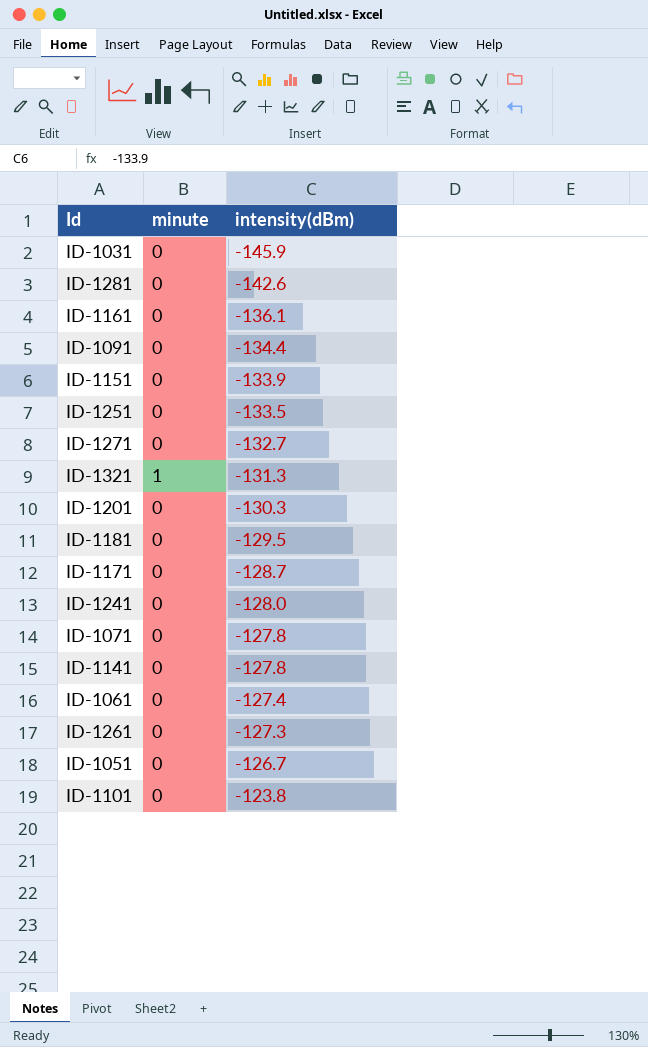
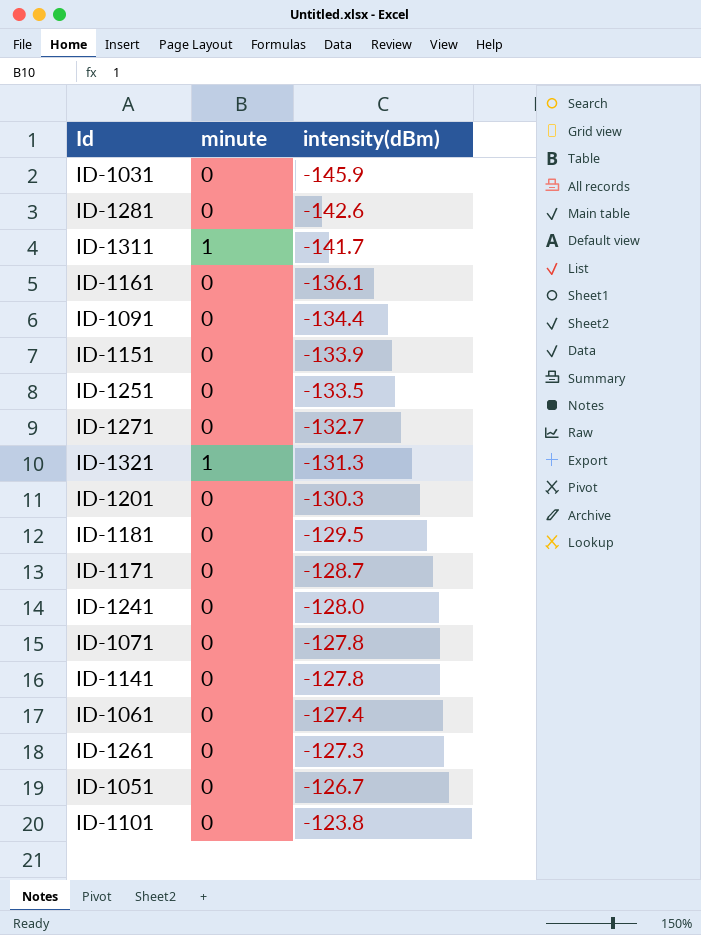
row ID-1311: none -> 1 | -141.7

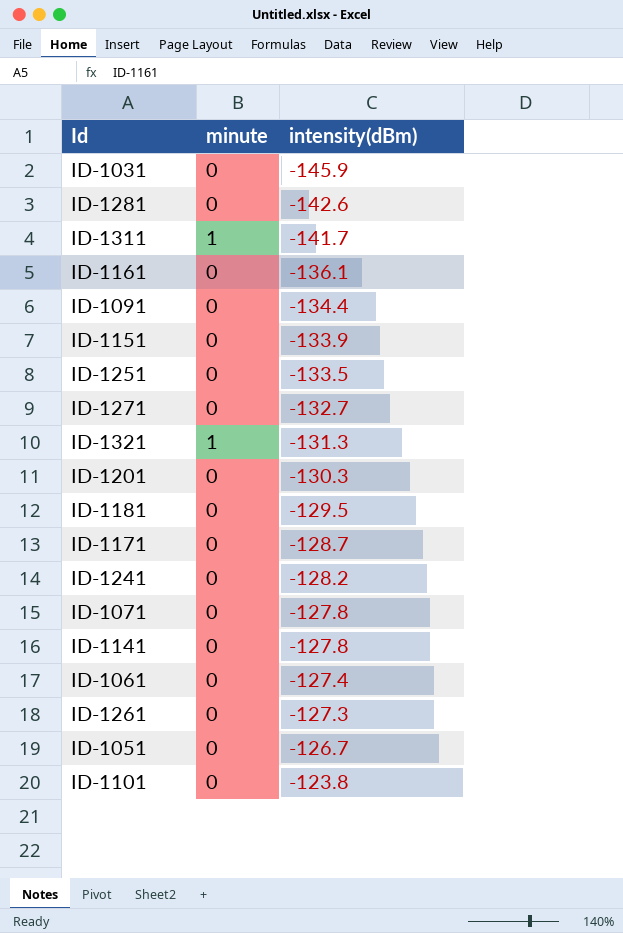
ID-1241 | intensity(dBm): -128.0 -> -128.2

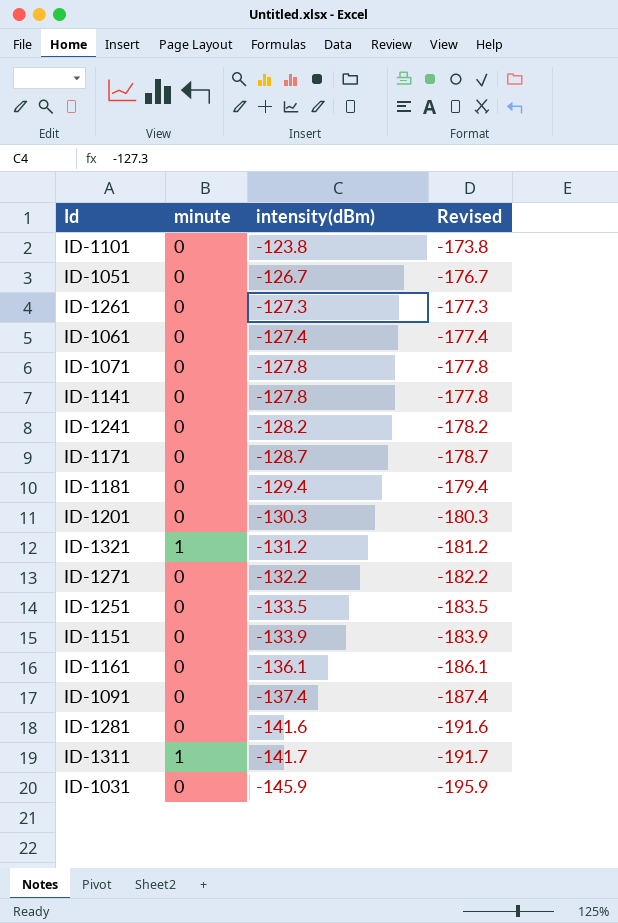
row order: intensity(dBm) ascending -> intensity(dBm) descending
column Revised | formula: none -> [intensity(dBm)] - 50
ID-1181 | intensity(dBm): -129.5 -> -129.4
ID-1321 | intensity(dBm): -131.3 -> -131.2
ID-1271 | intensity(dBm): -132.7 -> -132.2
ID-1091 | intensity(dBm): -134.4 -> -137.4
ID-1281 | intensity(dBm): -142.6 -> -141.6

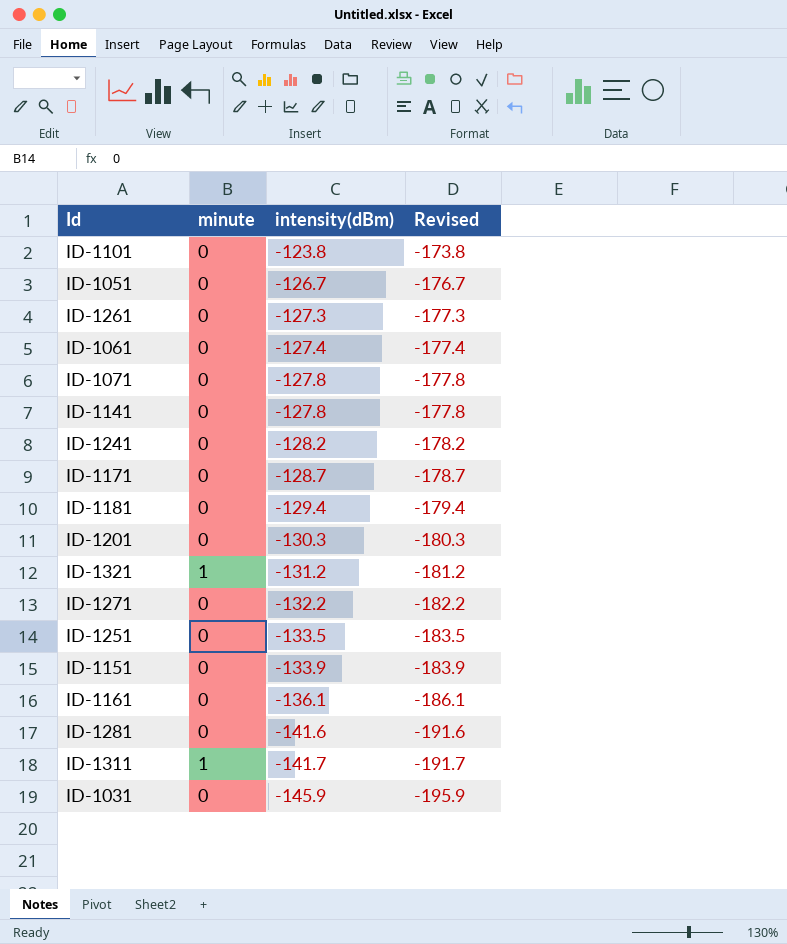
row ID-1091: 0 | -137.4 | -187.4 -> none

